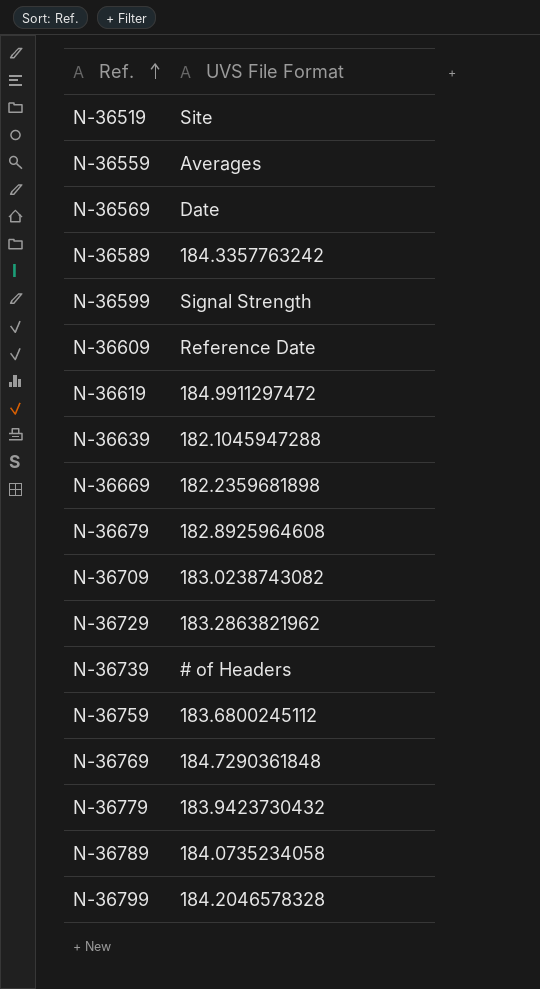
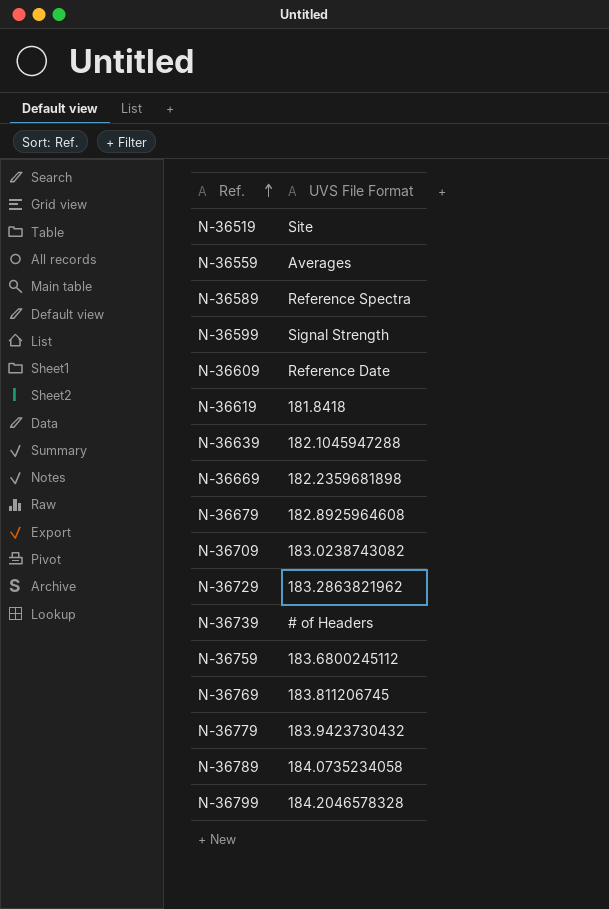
row N-36569: Date -> none
N-36589 | UVS File Format: 184.3357763242 -> Reference Spectra
N-36619 | UVS File Format: 184.9911297472 -> 181.8418
N-36769 | UVS File Format: 184.7290361848 -> 183.811206745

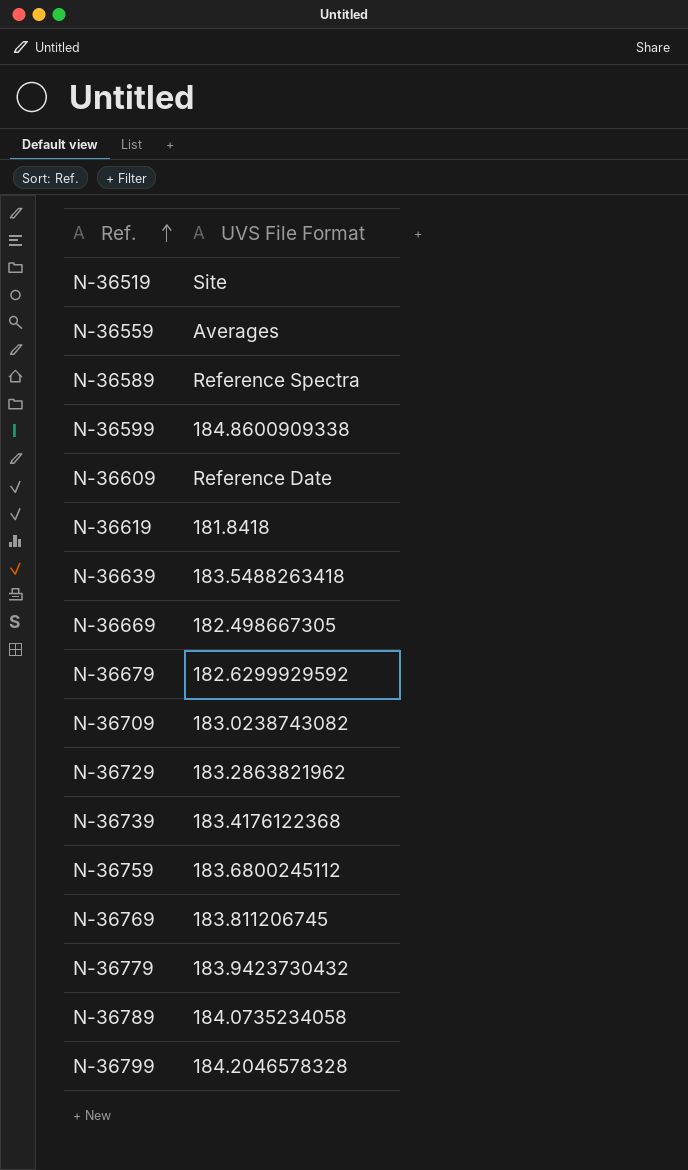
N-36599 | UVS File Format: Signal Strength -> 184.8600909338
N-36639 | UVS File Format: 182.1045947288 -> 183.5488263418
N-36669 | UVS File Format: 182.2359681898 -> 182.498667305
N-36679 | UVS File Format: 182.8925964608 -> 182.6299929592
N-36739 | UVS File Format: # of Headers -> 183.4176122368

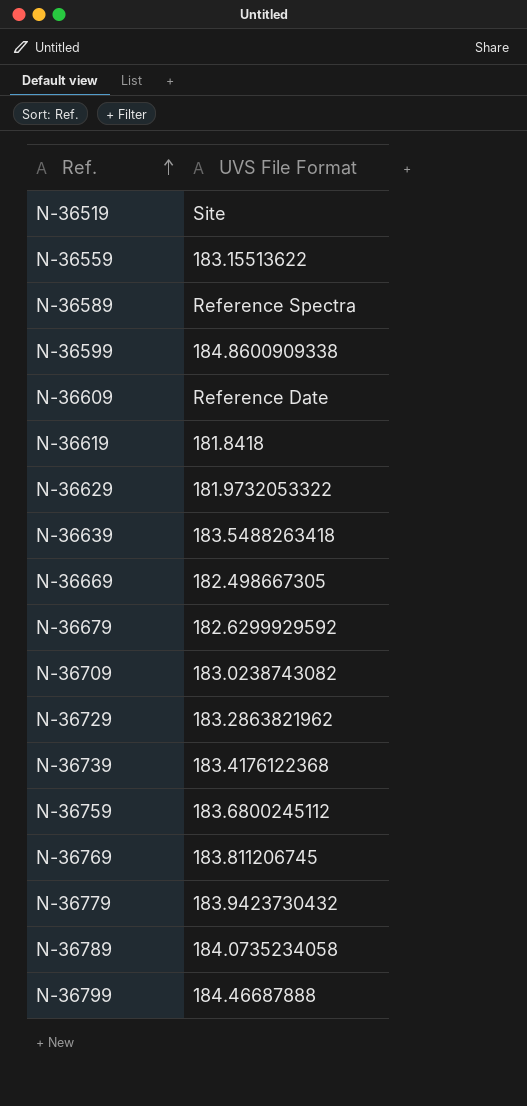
N-36559 | UVS File Format: Averages -> 183.15513622
row N-36629: none -> 181.9732053322
N-36799 | UVS File Format: 184.2046578328 -> 184.46687888

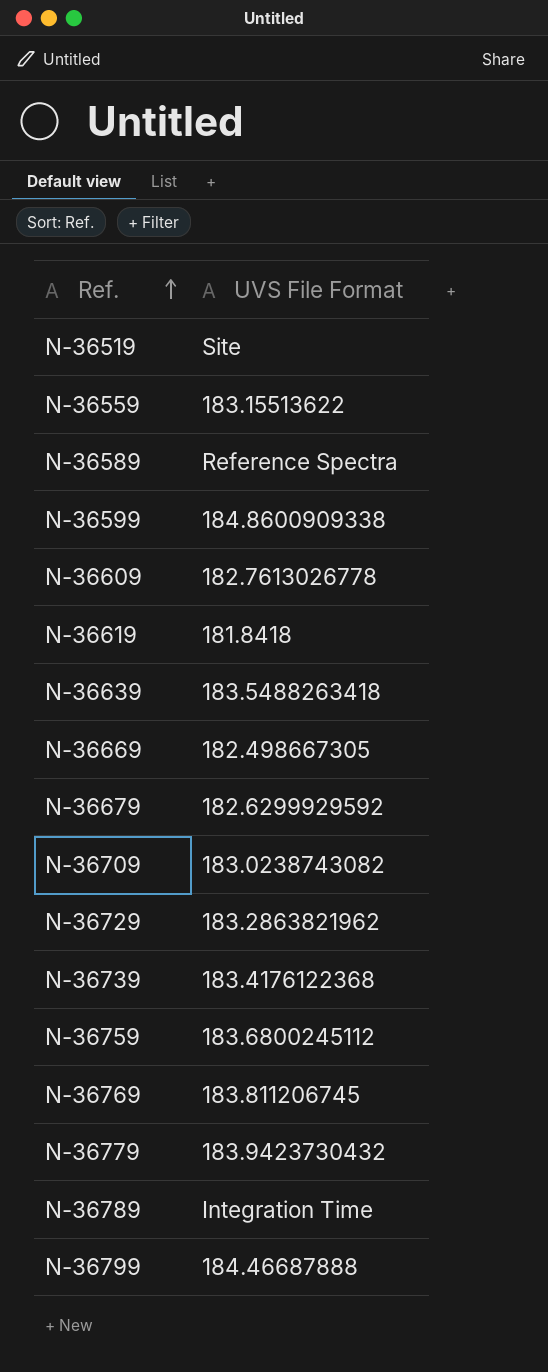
row N-36629: 181.9732053322 -> none
N-36609 | UVS File Format: Reference Date -> 182.7613026778
N-36789 | UVS File Format: 184.0735234058 -> Integration Time

